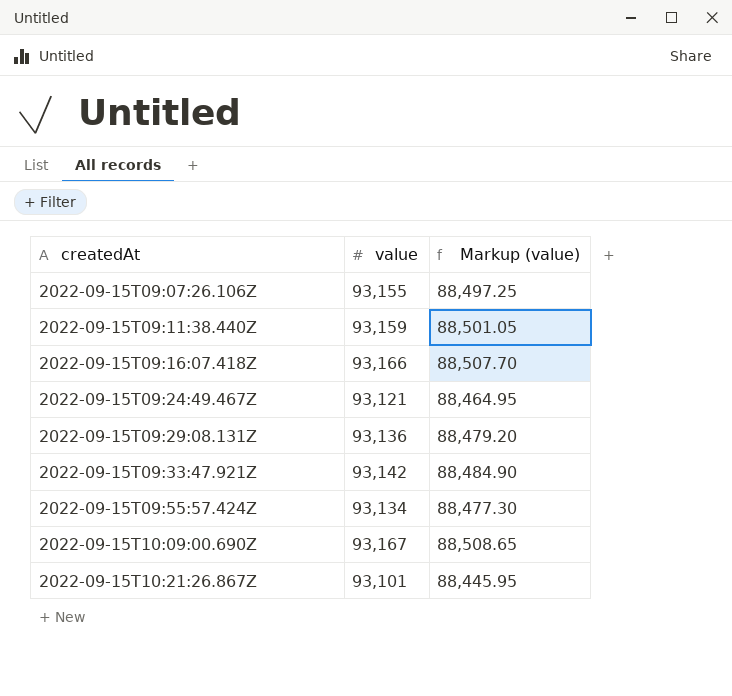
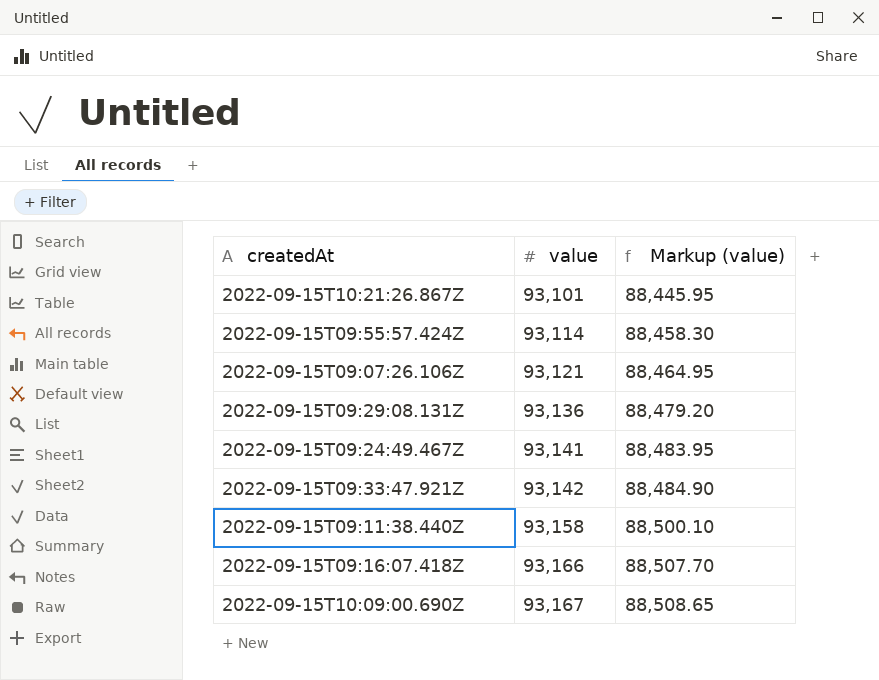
row order: createdAt ascending -> value ascending
2022-09-15T09:55:57.424Z | value: 93,134 -> 93,114
2022-09-15T09:55:57.424Z | Markup (value): 88,477.30 -> 88,458.30
2022-09-15T09:07:26.106Z | value: 93,155 -> 93,121
2022-09-15T09:07:26.106Z | Markup (value): 88,497.25 -> 88,464.95
2022-09-15T09:24:49.467Z | value: 93,121 -> 93,141
2022-09-15T09:24:49.467Z | Markup (value): 88,464.95 -> 88,483.95
2022-09-15T09:11:38.440Z | value: 93,159 -> 93,158
2022-09-15T09:11:38.440Z | Markup (value): 88,501.05 -> 88,500.10

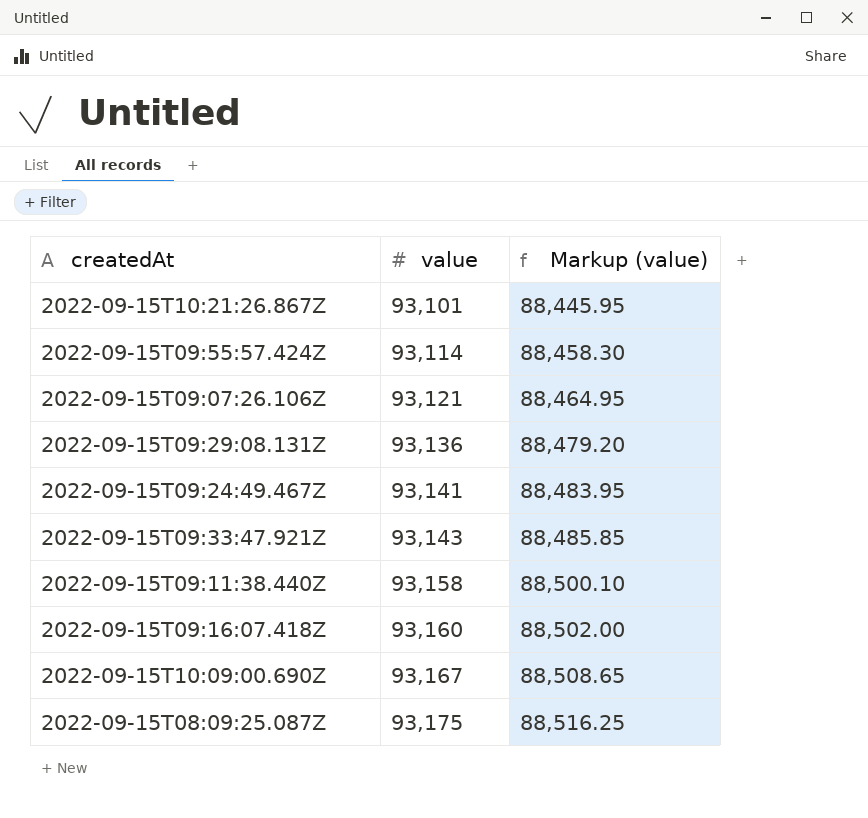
2022-09-15T09:33:47.921Z | value: 93,142 -> 93,143
2022-09-15T09:33:47.921Z | Markup (value): 88,484.90 -> 88,485.85
2022-09-15T09:16:07.418Z | value: 93,166 -> 93,160
2022-09-15T09:16:07.418Z | Markup (value): 88,507.70 -> 88,502.00
row 2022-09-15T08:09:25.087Z: none -> 93,175 | 88,516.25

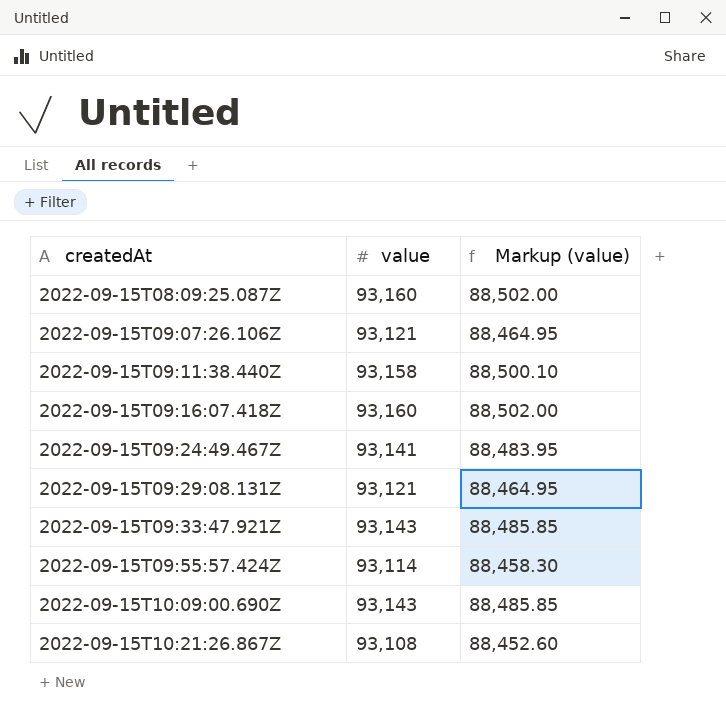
row order: value ascending -> createdAt ascending
2022-09-15T08:09:25.087Z | value: 93,175 -> 93,160
2022-09-15T08:09:25.087Z | Markup (value): 88,516.25 -> 88,502.00
2022-09-15T09:29:08.131Z | value: 93,136 -> 93,121
2022-09-15T09:29:08.131Z | Markup (value): 88,479.20 -> 88,464.95
2022-09-15T10:09:00.690Z | value: 93,167 -> 93,143
2022-09-15T10:09:00.690Z | Markup (value): 88,508.65 -> 88,485.85
2022-09-15T10:21:26.867Z | value: 93,101 -> 93,108
2022-09-15T10:21:26.867Z | Markup (value): 88,445.95 -> 88,452.60

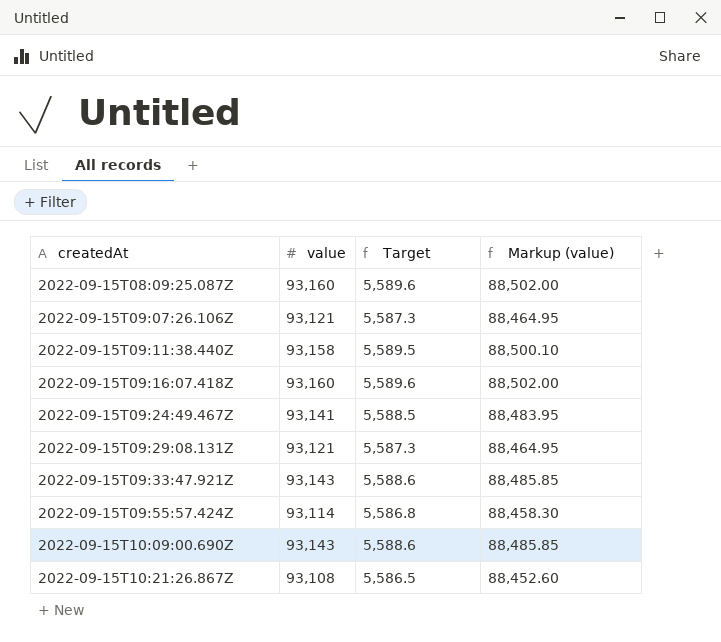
column Target | formula: none -> [value] * 0.06

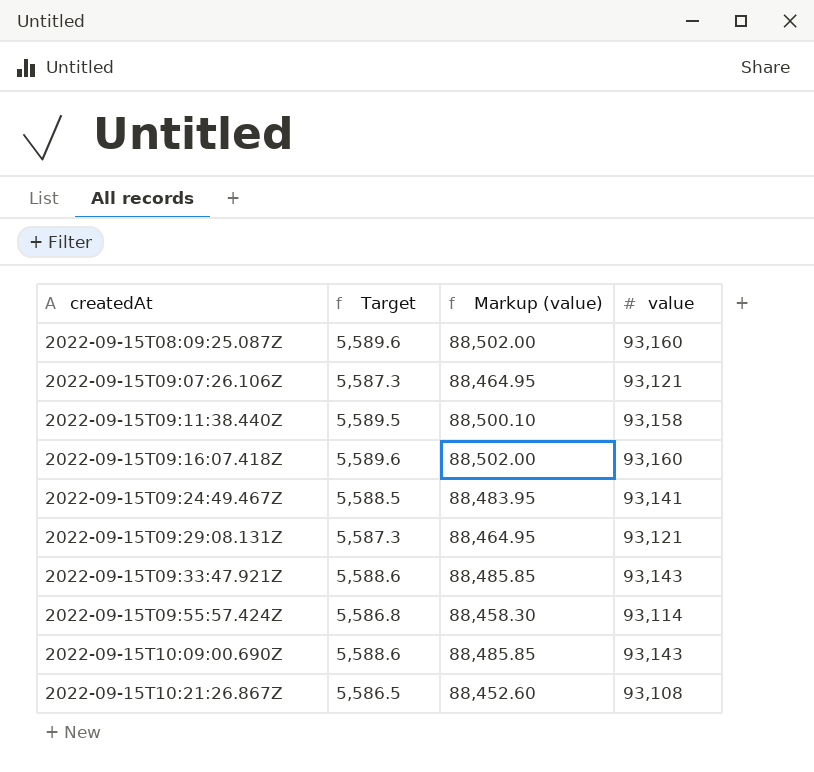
column value | position: 2 -> 4

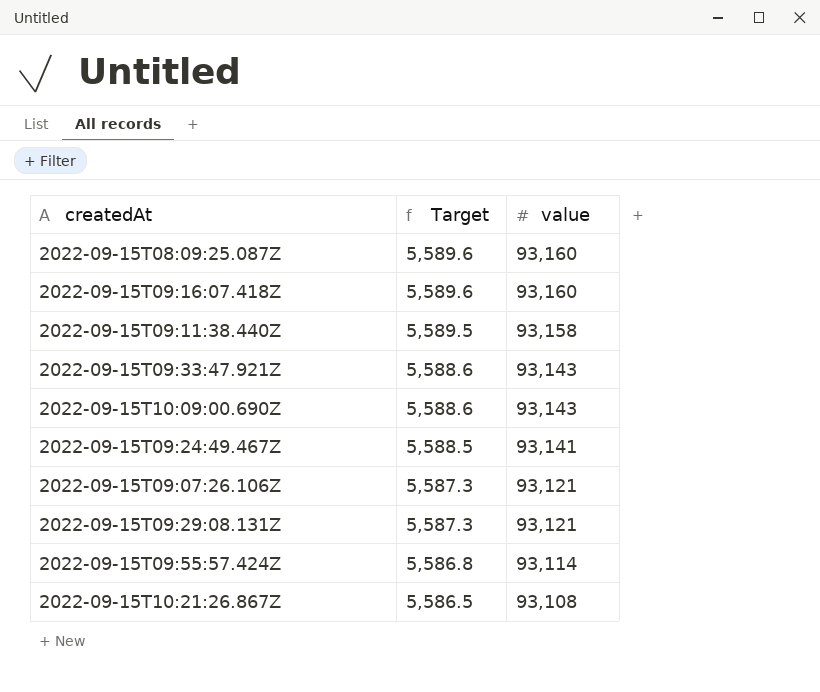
row order: createdAt ascending -> Target descending
column Markup (value) | formula: [value] * 0.95 -> none

